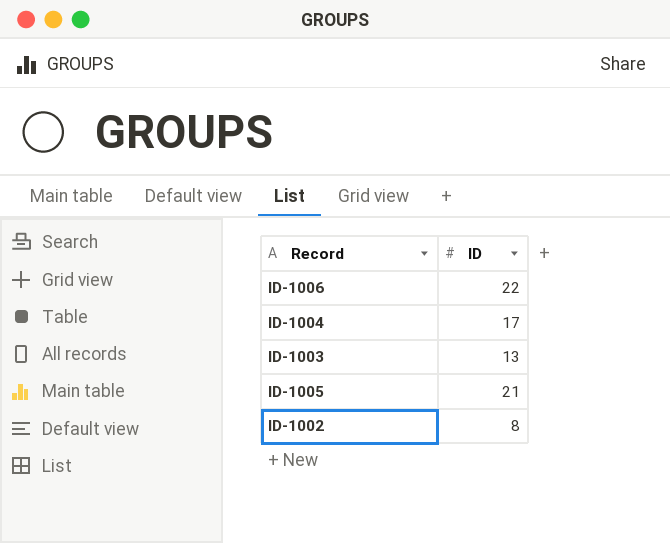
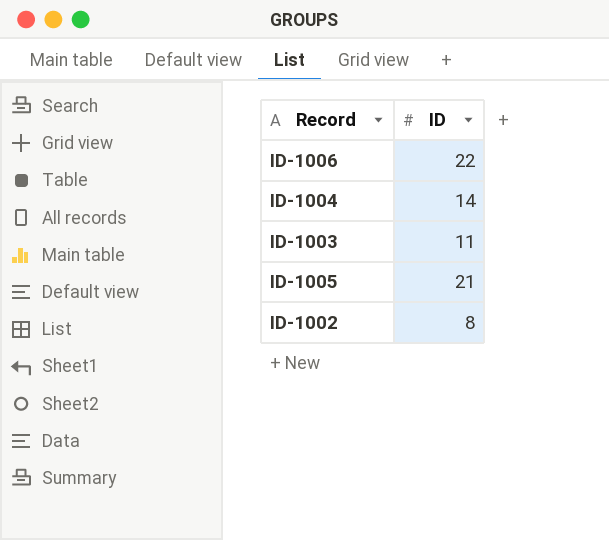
ID-1004 | ID: 17 -> 14
ID-1003 | ID: 13 -> 11

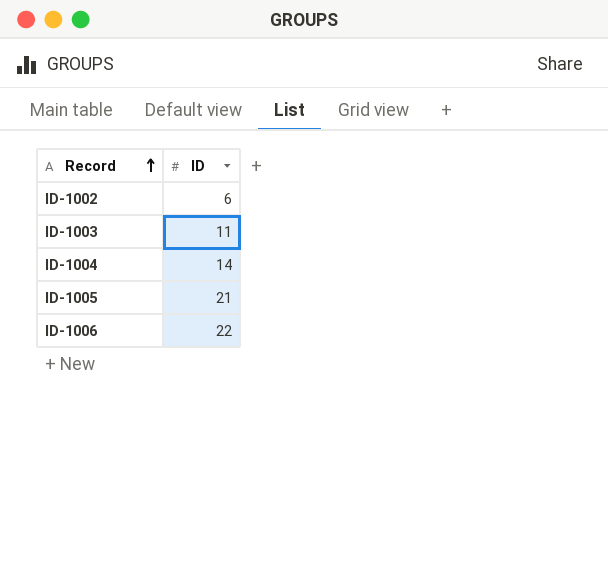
row order: none -> Record ascending
ID-1002 | ID: 8 -> 6

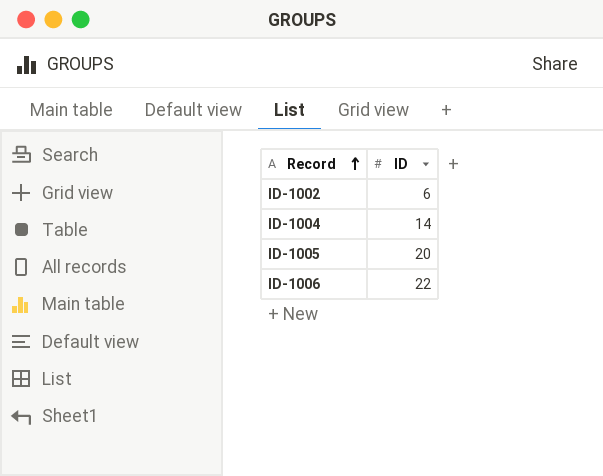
row ID-1003: 11 -> none
ID-1005 | ID: 21 -> 20

